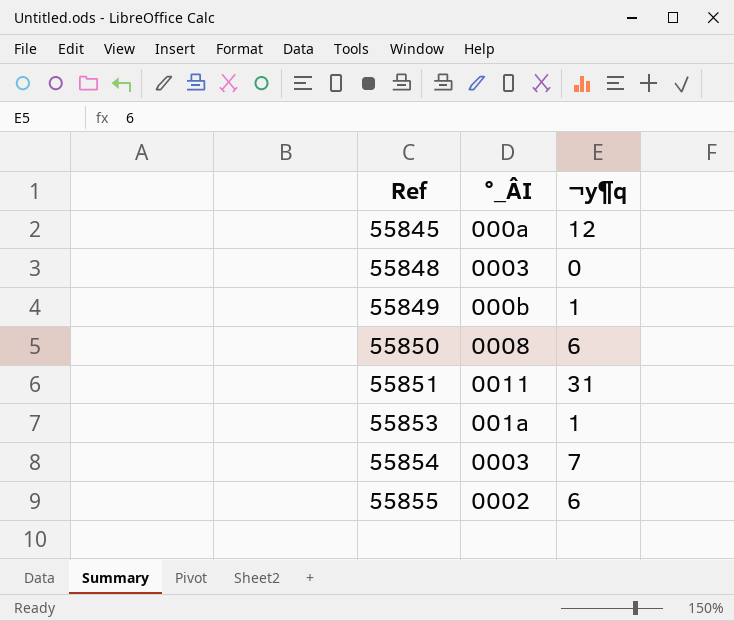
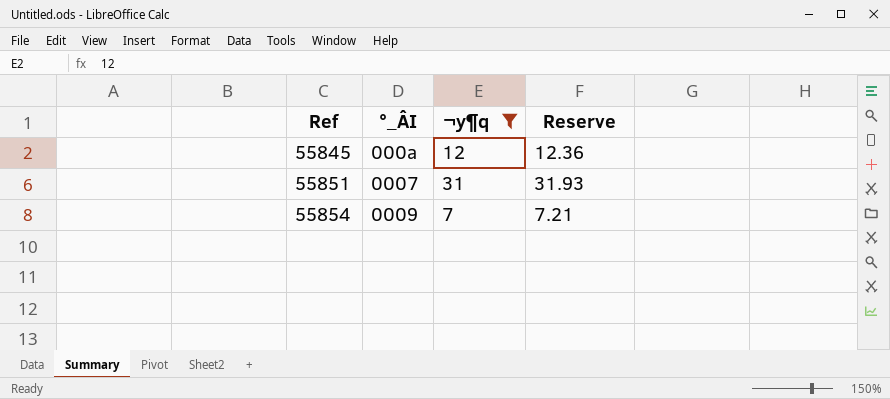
filter: none -> ¬y¶q >= 7
column Reserve | formula: none -> [¬y¶q] * 1.03
55851 | °_ÂI: 0011 -> 0007
55854 | °_ÂI: 0003 -> 0009

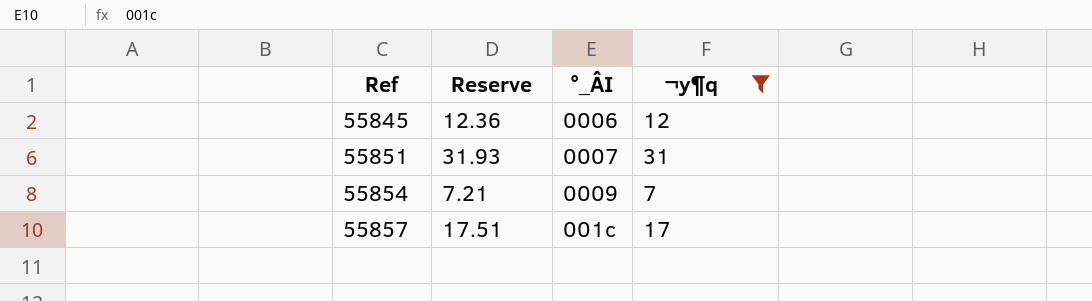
column Reserve | position: 4 -> 2
55845 | °_ÂI: 000a -> 0006
row 55857: none -> 17.51 | 001c | 17

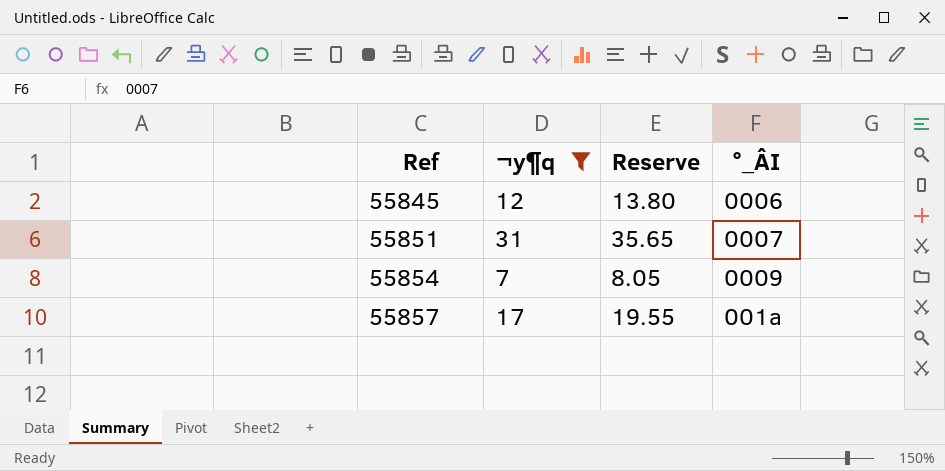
column ¬y¶q | position: 4 -> 2
column Reserve | formula: [¬y¶q] * 1.03 -> [¬y¶q] * 1.15
55857 | °_ÂI: 001c -> 001a

